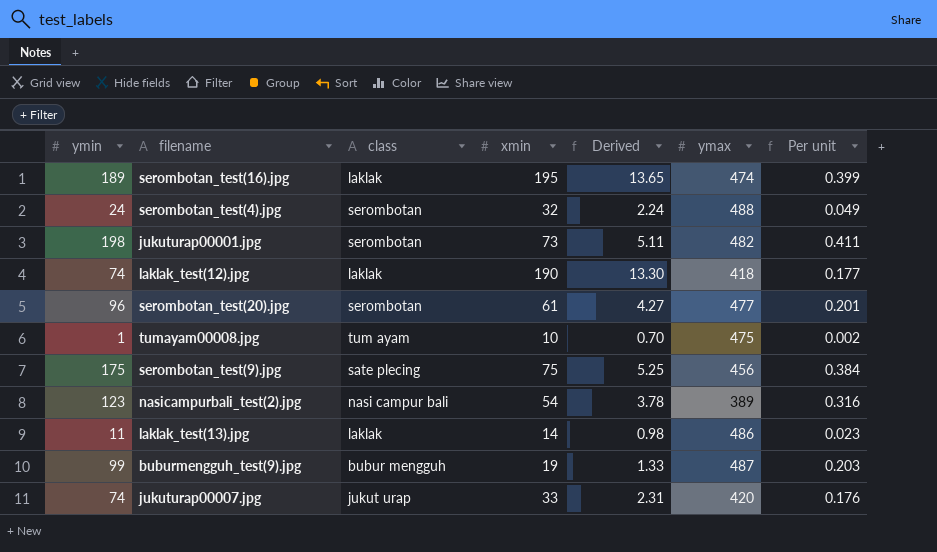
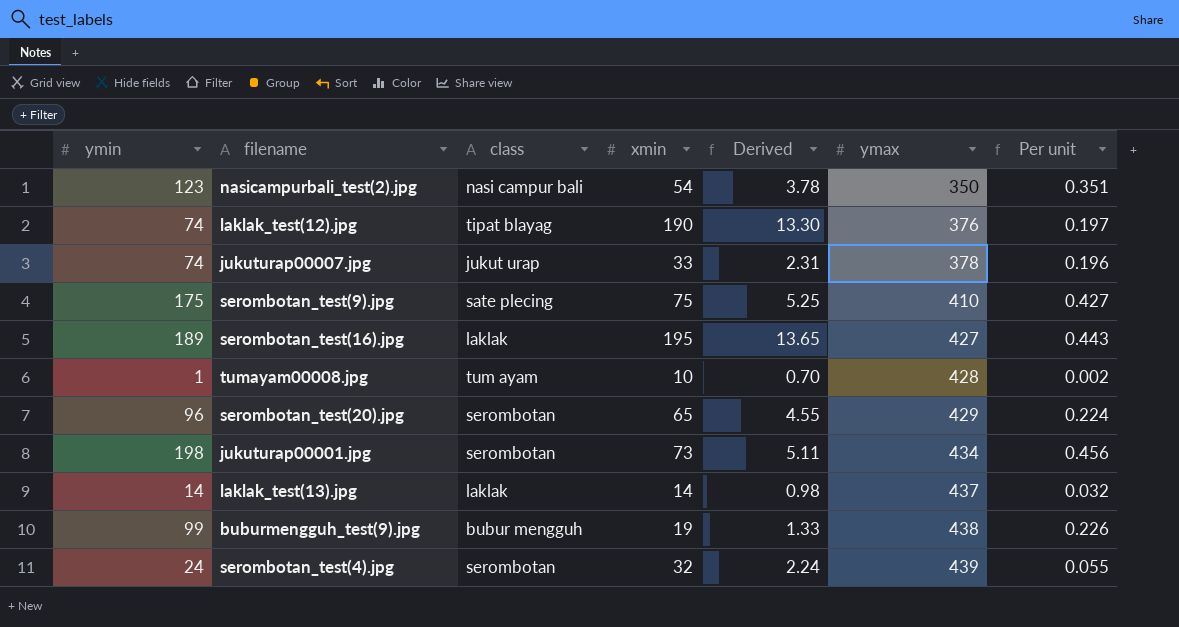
row order: none -> ymax ascending
nasicampurbali_test(2).jpg | ymax: 389 -> 350
nasicampurbali_test(2).jpg | Per unit: 0.316 -> 0.351
laklak_test(12).jpg | class: laklak -> tipat blayag
laklak_test(12).jpg | ymax: 418 -> 376
laklak_test(12).jpg | Per unit: 0.177 -> 0.197
jukuturap00007.jpg | ymax: 420 -> 378
jukuturap00007.jpg | Per unit: 0.176 -> 0.196
serombotan_test(9).jpg | ymax: 456 -> 410
serombotan_test(9).jpg | Per unit: 0.384 -> 0.427
serombotan_test(16).jpg | ymax: 474 -> 427
serombotan_test(16).jpg | Per unit: 0.399 -> 0.443
tumayam00008.jpg | ymax: 475 -> 428
serombotan_test(20).jpg | xmin: 61 -> 65
serombotan_test(20).jpg | Derived: 4.27 -> 4.55
serombotan_test(20).jpg | ymax: 477 -> 429
serombotan_test(20).jpg | Per unit: 0.201 -> 0.224
jukuturap00001.jpg | ymax: 482 -> 434
jukuturap00001.jpg | Per unit: 0.411 -> 0.456
laklak_test(13).jpg | ymin: 11 -> 14
laklak_test(13).jpg | ymax: 486 -> 437
laklak_test(13).jpg | Per unit: 0.023 -> 0.032
buburmengguh_test(9).jpg | ymax: 487 -> 438
buburmengguh_test(9).jpg | Per unit: 0.203 -> 0.226
serombotan_test(4).jpg | ymax: 488 -> 439
serombotan_test(4).jpg | Per unit: 0.049 -> 0.055

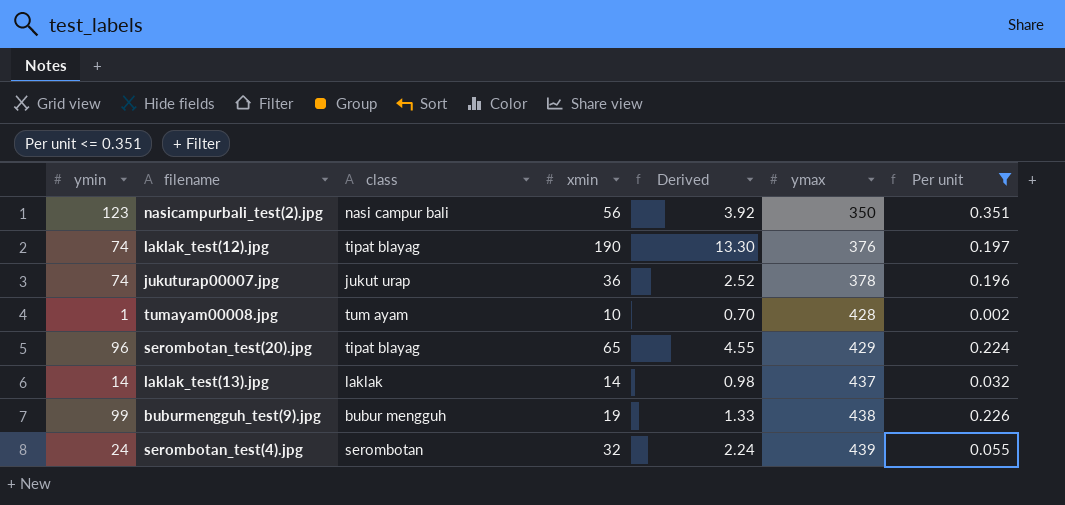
filter: none -> Per unit <= 0.351
nasicampurbali_test(2).jpg | xmin: 54 -> 56
nasicampurbali_test(2).jpg | Derived: 3.78 -> 3.92
jukuturap00007.jpg | xmin: 33 -> 36
jukuturap00007.jpg | Derived: 2.31 -> 2.52
serombotan_test(20).jpg | class: serombotan -> tipat blayag

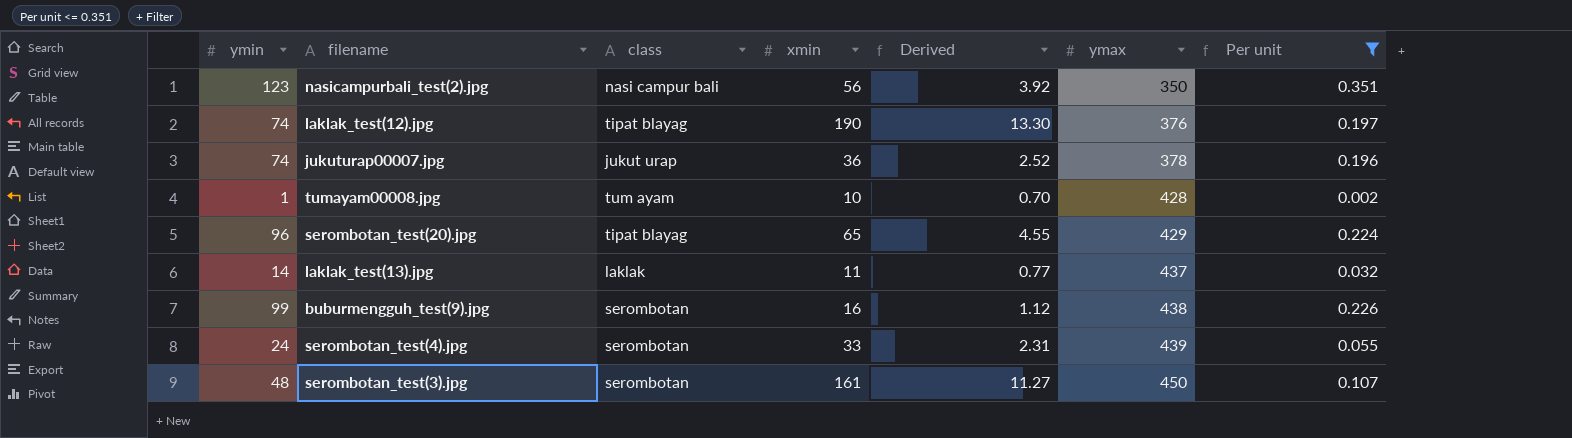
laklak_test(13).jpg | xmin: 14 -> 11
laklak_test(13).jpg | Derived: 0.98 -> 0.77
buburmengguh_test(9).jpg | class: bubur mengguh -> serombotan
buburmengguh_test(9).jpg | xmin: 19 -> 16
buburmengguh_test(9).jpg | Derived: 1.33 -> 1.12
serombotan_test(4).jpg | xmin: 32 -> 33
serombotan_test(4).jpg | Derived: 2.24 -> 2.31
row serombotan_test(3).jpg: none -> 48 | serombotan | 161 | 11.27 | 450 | 0.107

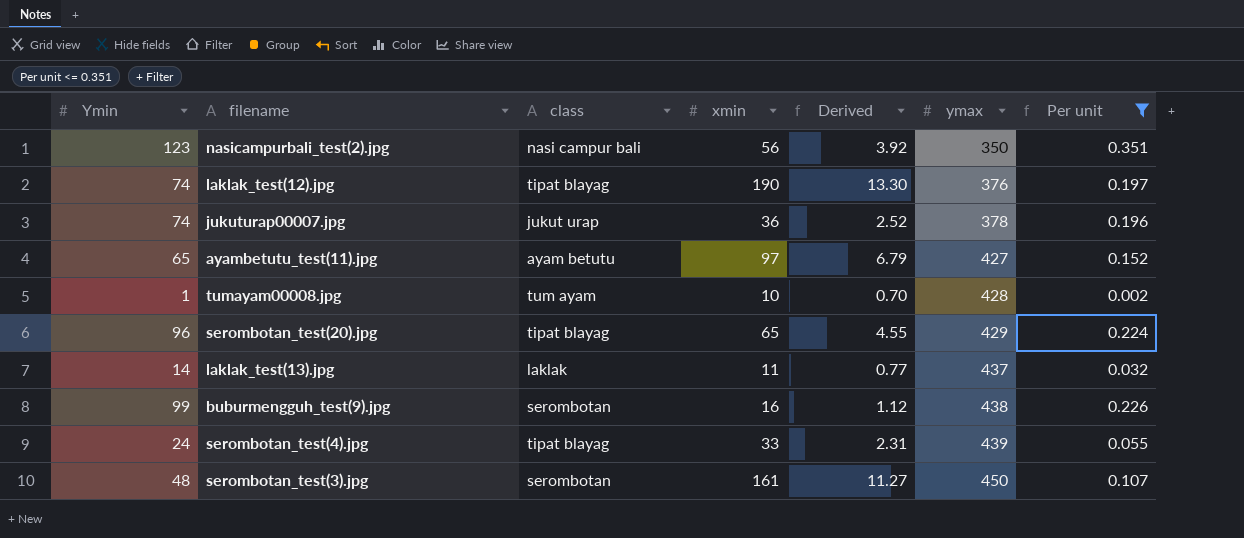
column name: ymin -> Ymin
row ayambetutu_test(11).jpg: none -> 65 | ayam betutu | 97 | 6.79 | 427 | 0.152
serombotan_test(4).jpg | class: serombotan -> tipat blayag

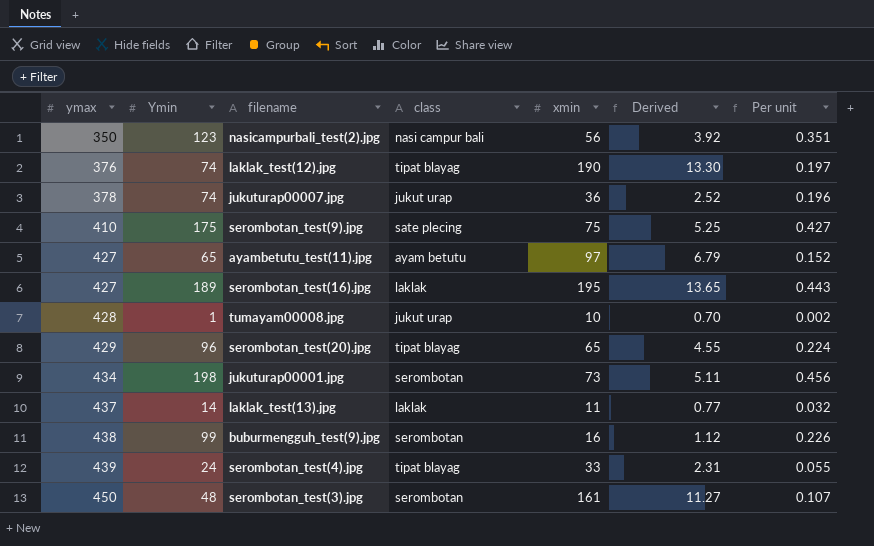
filter: Per unit <= 0.351 -> none
column ymax | position: 6 -> 1
tumayam00008.jpg | class: tum ayam -> jukut urap

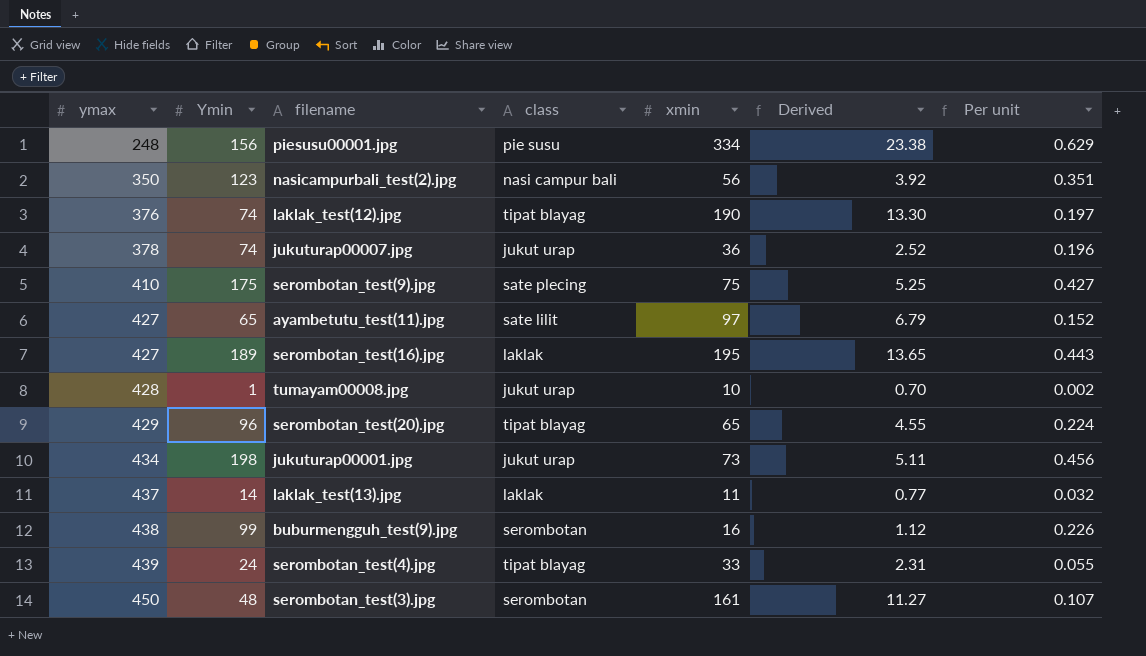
row piesusu00001.jpg: none -> 248 | 156 | pie susu | 334 | 23.38 | 0.629
ayambetutu_test(11).jpg | class: ayam betutu -> sate lilit
jukuturap00001.jpg | class: serombotan -> jukut urap

